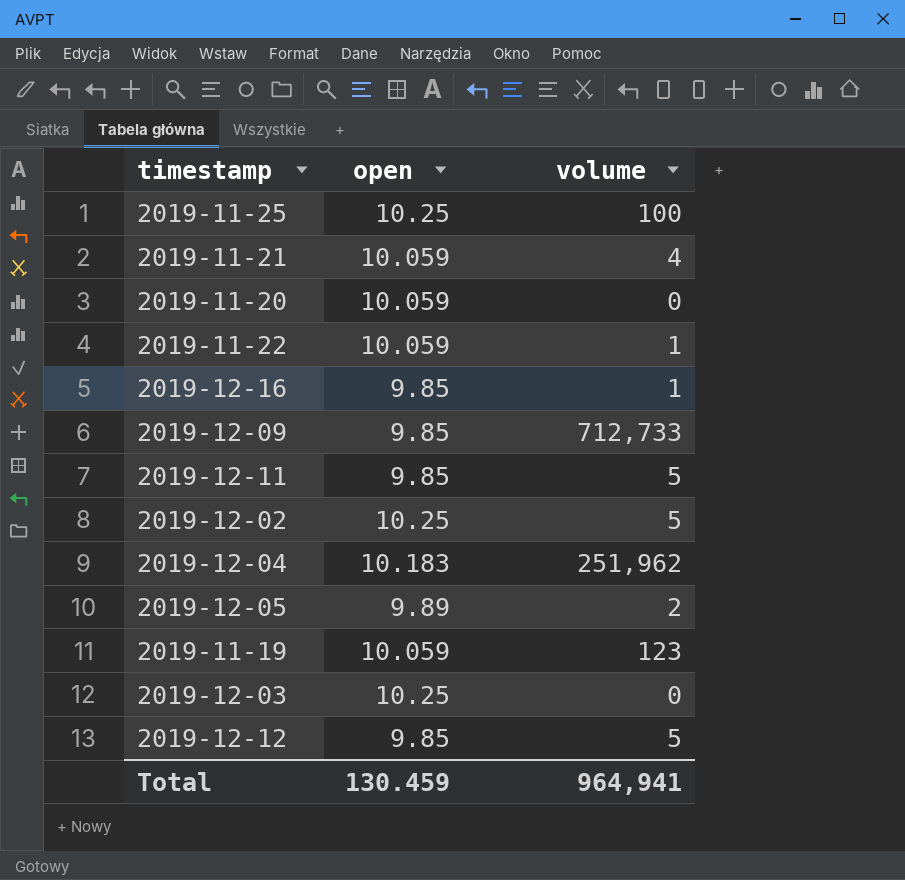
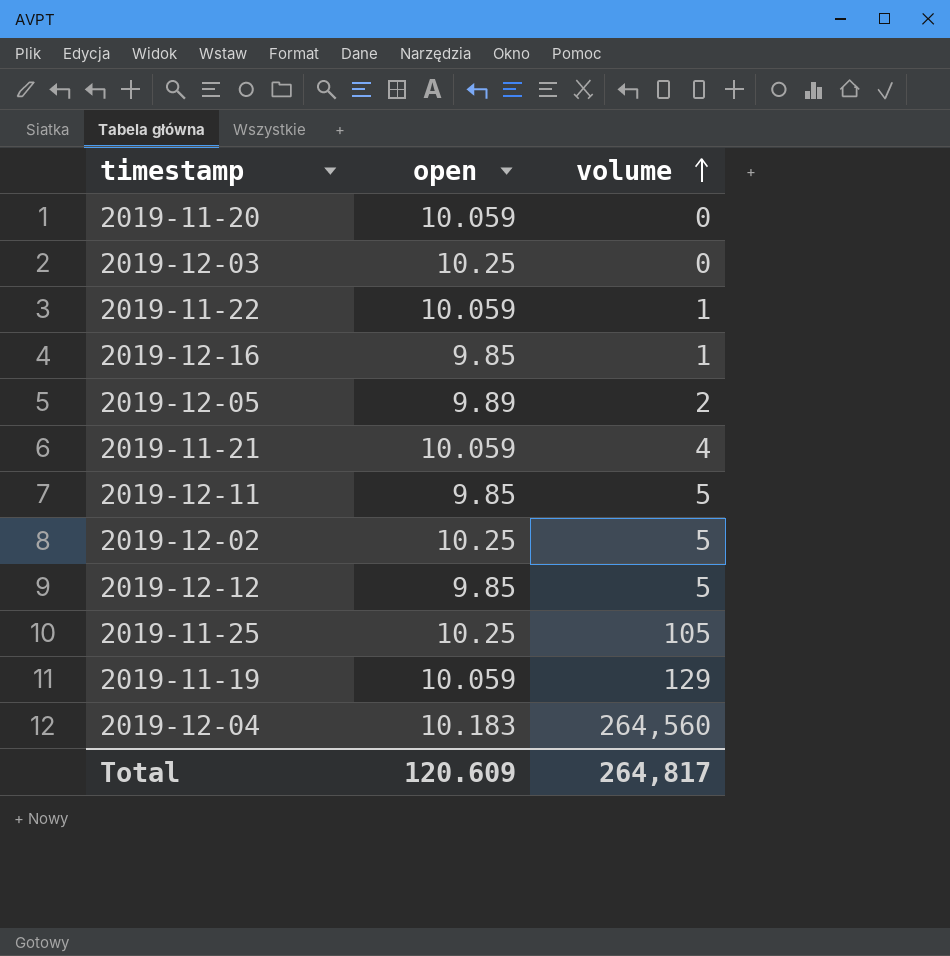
row order: none -> volume ascending
row 2019-12-09: 9.85 | 712,733 -> none
2019-11-25 | volume: 100 -> 105
2019-11-19 | volume: 123 -> 129
2019-12-04 | volume: 251,962 -> 264,560
Total | open: 130.459 -> 120.609
Total | volume: 964,941 -> 264,817

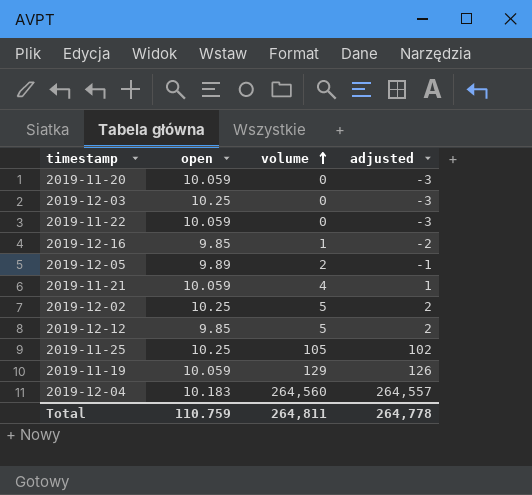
column adjusted | formula: none -> [volume] - 3
row 2019-12-11: 9.85 | 5 -> none
2019-11-22 | volume: 1 -> 0
Total | open: 120.609 -> 110.759
Total | volume: 264,817 -> 264,811

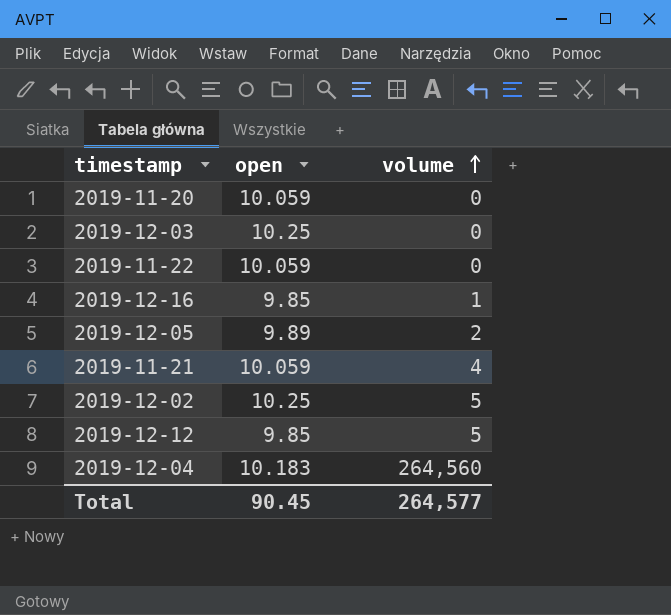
column adjusted | formula: [volume] - 3 -> none
row 2019-11-25: 10.25 | 105 | 102 -> none
row 2019-11-19: 10.059 | 129 | 126 -> none
Total | open: 110.759 -> 90.45
Total | volume: 264,811 -> 264,577

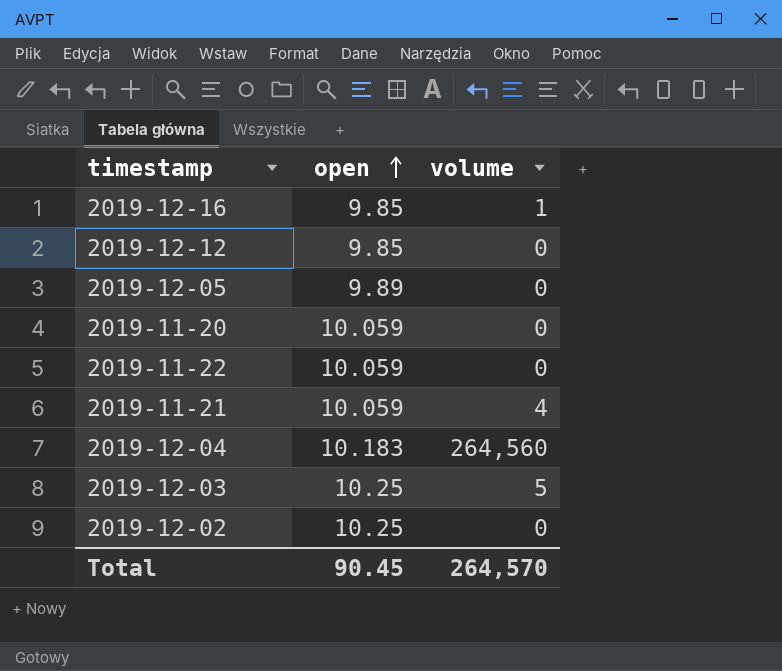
row order: volume ascending -> open ascending
2019-12-12 | volume: 5 -> 0
2019-12-05 | volume: 2 -> 0
2019-12-03 | volume: 0 -> 5
2019-12-02 | volume: 5 -> 0
Total | volume: 264,577 -> 264,570

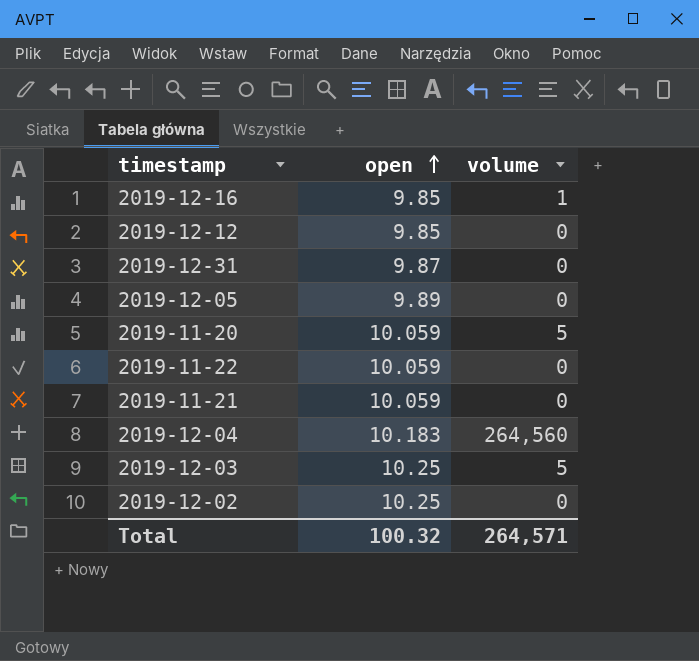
row 2019-12-31: none -> 9.87 | 0
2019-11-20 | volume: 0 -> 5
2019-11-21 | volume: 4 -> 0
Total | open: 90.45 -> 100.32
Total | volume: 264,570 -> 264,571

